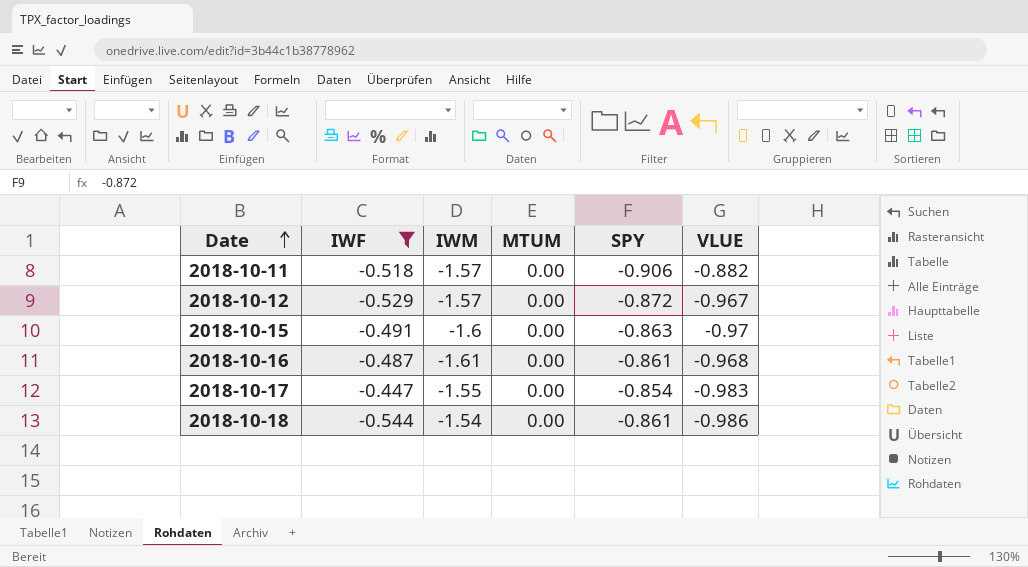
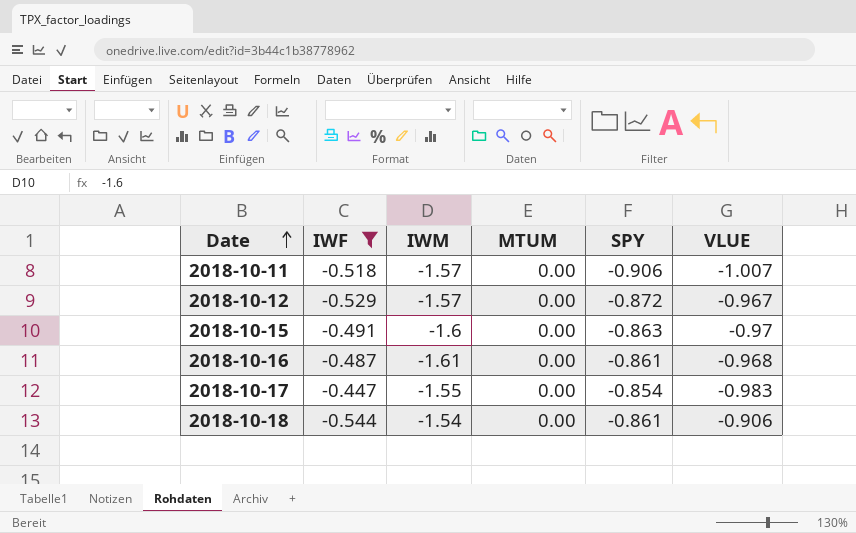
2018-10-11 | VLUE: -0.882 -> -1.007
2018-10-18 | VLUE: -0.986 -> -0.906

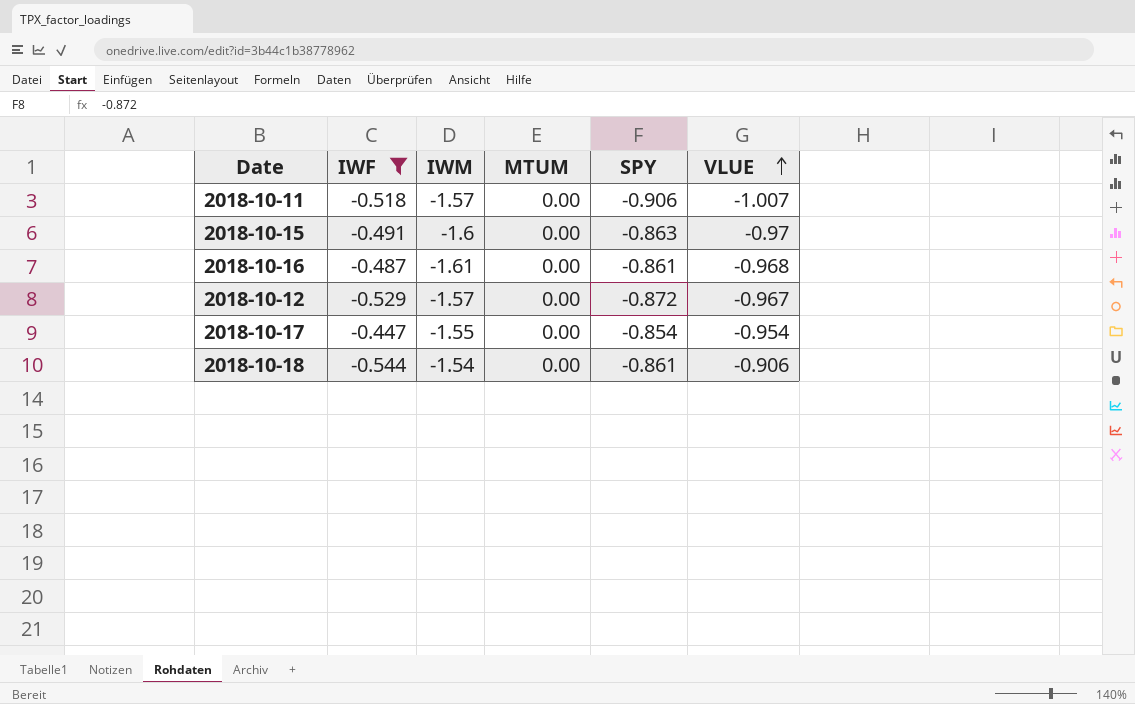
row order: Date ascending -> VLUE ascending
2018-10-17 | VLUE: -0.983 -> -0.954

